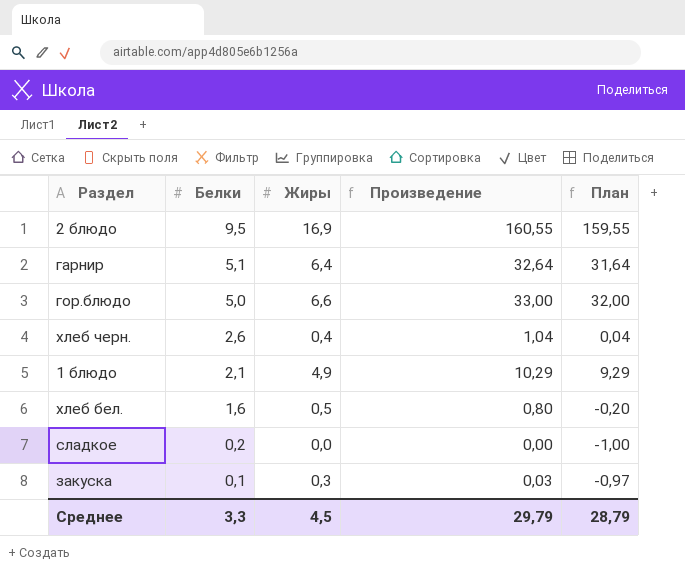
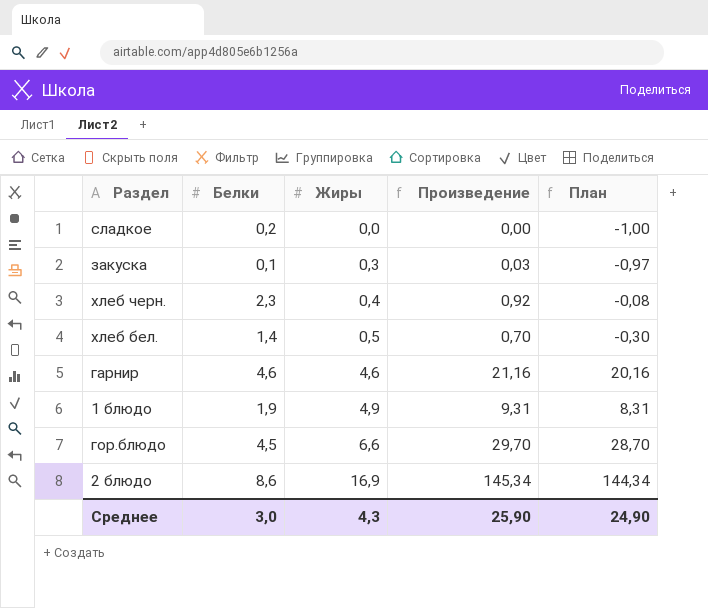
row order: Белки descending -> Жиры ascending
хлеб черн. | Белки: 2,6 -> 2,3
хлеб черн. | Произведение: 1,04 -> 0,92
хлеб черн. | План: 0,04 -> -0,08
хлеб бел. | Белки: 1,6 -> 1,4
хлеб бел. | Произведение: 0,80 -> 0,70
хлеб бел. | План: -0,20 -> -0,30
гарнир | Белки: 5,1 -> 4,6
гарнир | Жиры: 6,4 -> 4,6
гарнир | Произведение: 32,64 -> 21,16
гарнир | План: 31,64 -> 20,16
1 блюдо | Белки: 2,1 -> 1,9
1 блюдо | Произведение: 10,29 -> 9,31
1 блюдо | План: 9,29 -> 8,31
гор.блюдо | Белки: 5,0 -> 4,5
гор.блюдо | Произведение: 33,00 -> 29,70
гор.блюдо | План: 32,00 -> 28,70
2 блюдо | Белки: 9,5 -> 8,6
2 блюдо | Произведение: 160,55 -> 145,34
2 блюдо | План: 159,55 -> 144,34
Среднее | Белки: 3,3 -> 3,0
Среднее | Жиры: 4,5 -> 4,3
Среднее | Произведение: 29,79 -> 25,90
Среднее | План: 28,79 -> 24,90

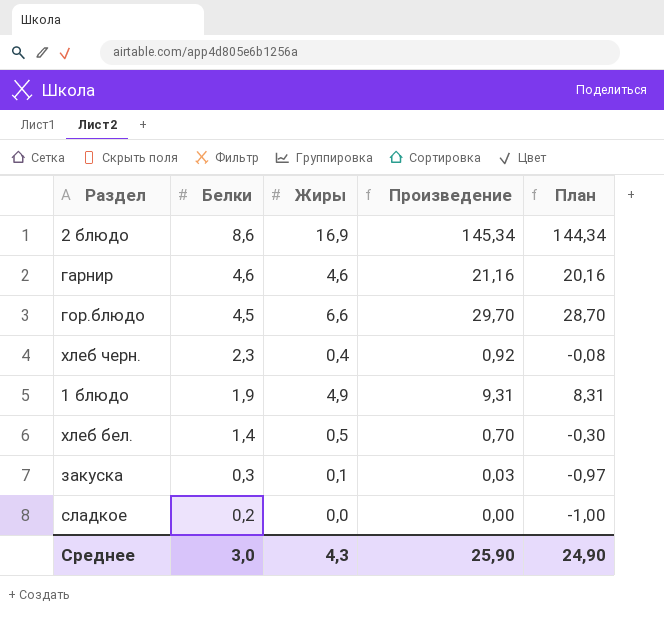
row order: Жиры ascending -> Белки descending
закуска | Белки: 0,1 -> 0,3
закуска | Жиры: 0,3 -> 0,1

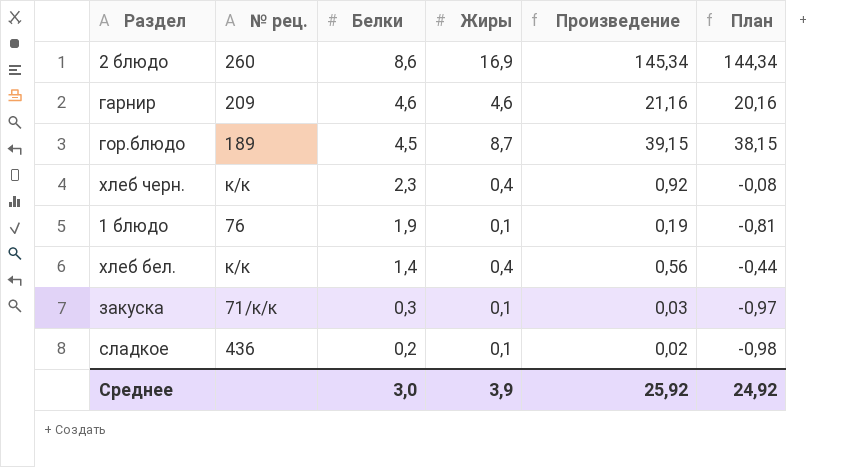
column № рец. | position: none -> 2
гор.блюдо | Жиры: 6,6 -> 8,7
гор.блюдо | Произведение: 29,70 -> 39,15
гор.блюдо | План: 28,70 -> 38,15
1 блюдо | Жиры: 4,9 -> 0,1
1 блюдо | Произведение: 9,31 -> 0,19
1 блюдо | План: 8,31 -> -0,81
хлеб бел. | Жиры: 0,5 -> 0,4
хлеб бел. | Произведение: 0,70 -> 0,56
хлеб бел. | План: -0,30 -> -0,44
сладкое | Жиры: 0,0 -> 0,1
сладкое | Произведение: 0,00 -> 0,02
сладкое | План: -1,00 -> -0,98
Среднее | Жиры: 4,3 -> 3,9
Среднее | Произведение: 25,90 -> 25,92
Среднее | План: 24,90 -> 24,92

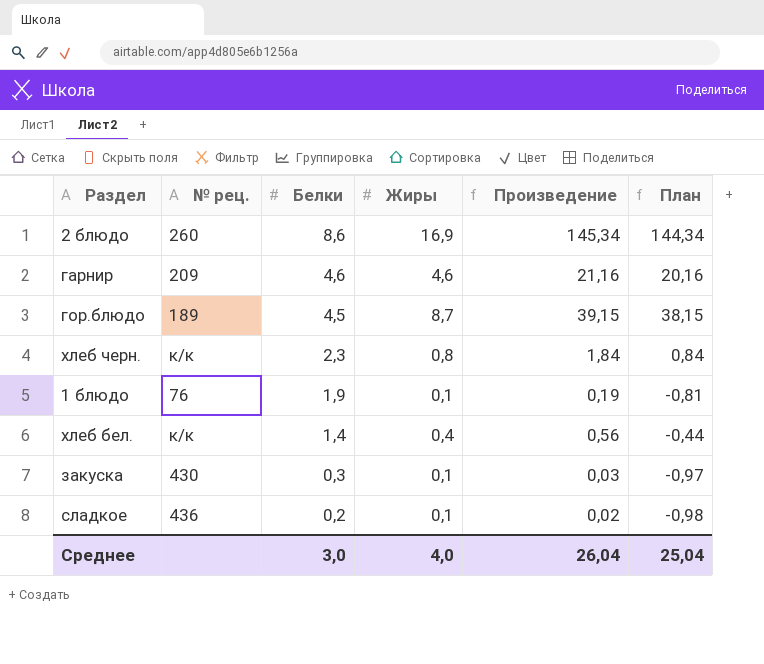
хлеб черн. | Жиры: 0,4 -> 0,8
хлеб черн. | Произведение: 0,92 -> 1,84
хлеб черн. | План: -0,08 -> 0,84
закуска | № рец.: 71/к/к -> 430
Среднее | Жиры: 3,9 -> 4,0
Среднее | Произведение: 25,92 -> 26,04
Среднее | План: 24,92 -> 25,04

